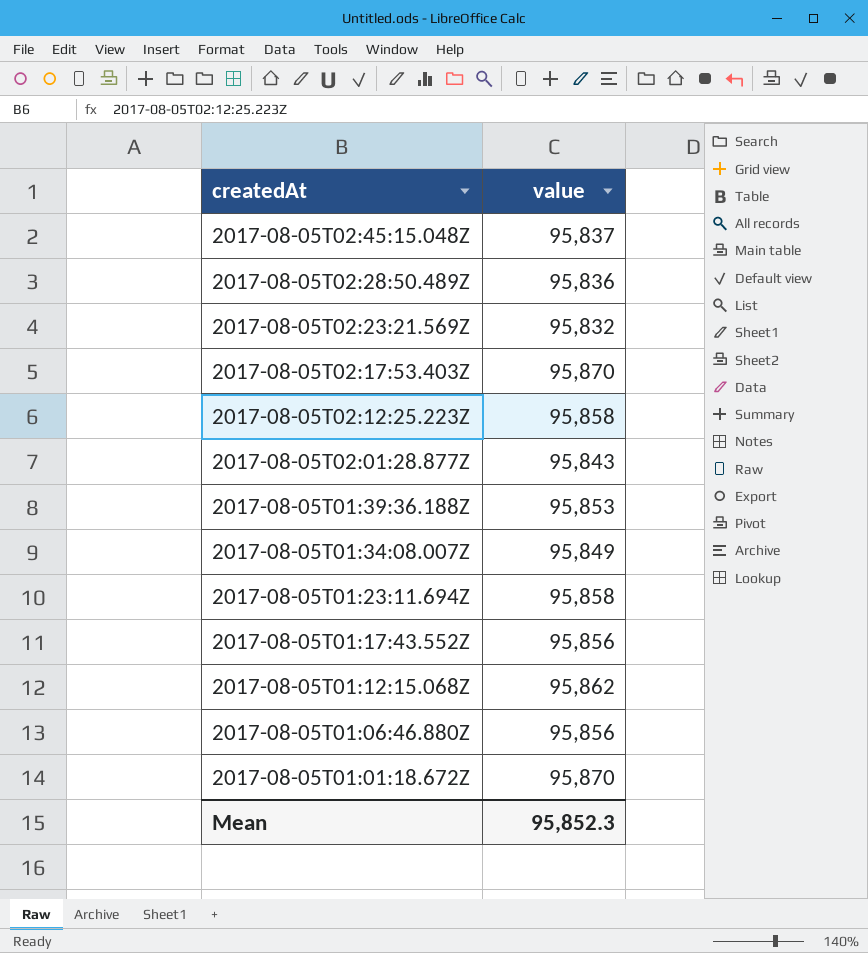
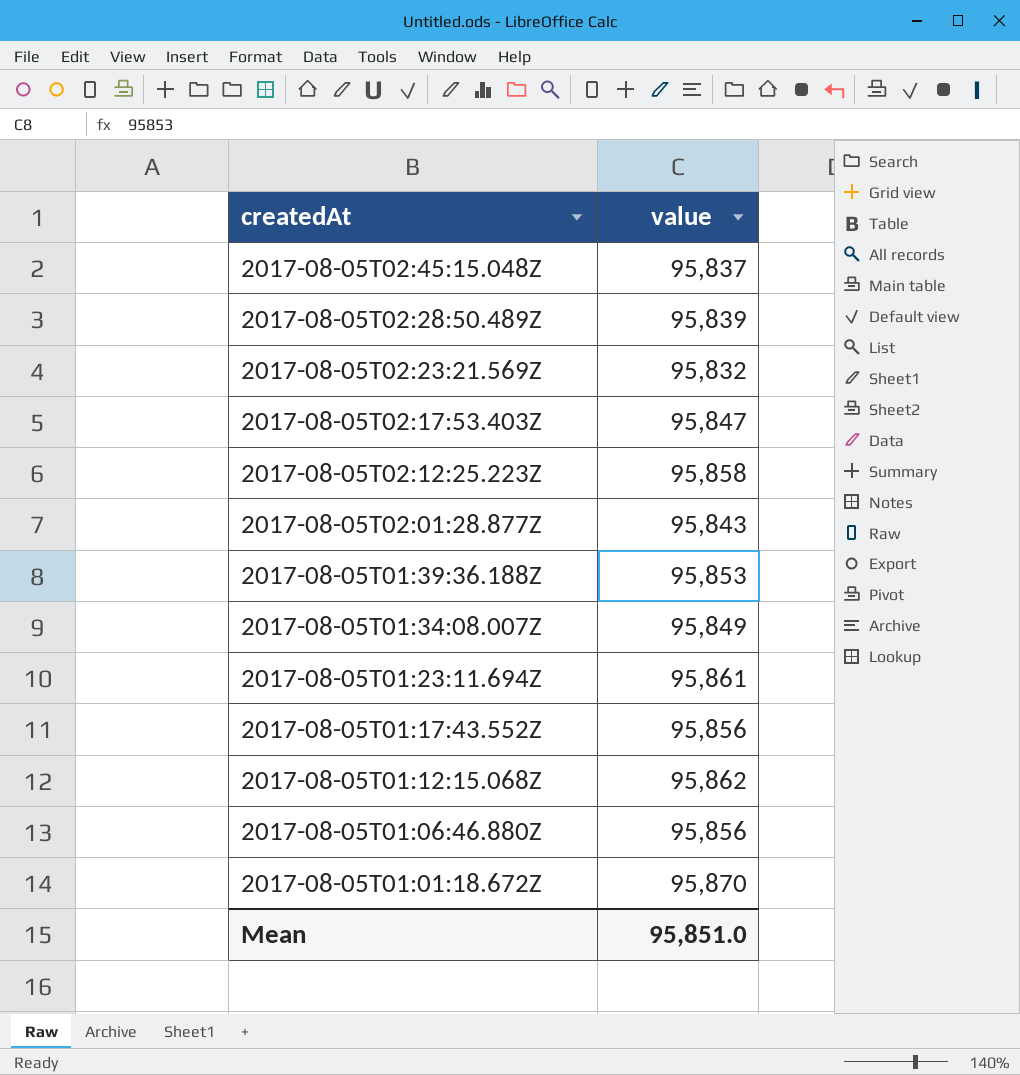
2017-08-05T02:28:50.489Z | value: 95,836 -> 95,839
2017-08-05T02:17:53.403Z | value: 95,870 -> 95,847
2017-08-05T01:23:11.694Z | value: 95,858 -> 95,861
Mean | value: 95,852.3 -> 95,851.0

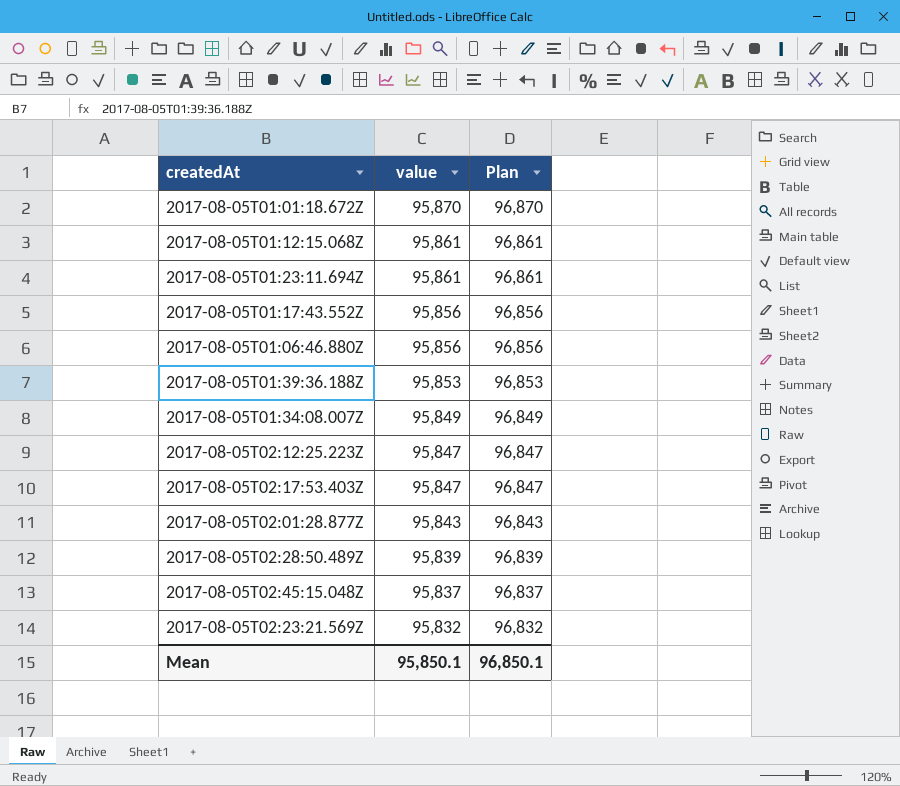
row order: createdAt descending -> value descending
column Plan | formula: none -> [value] + 1000
2017-08-05T01:12:15.068Z | value: 95,862 -> 95,861
2017-08-05T02:12:25.223Z | value: 95,858 -> 95,847
Mean | value: 95,851.0 -> 95,850.1

